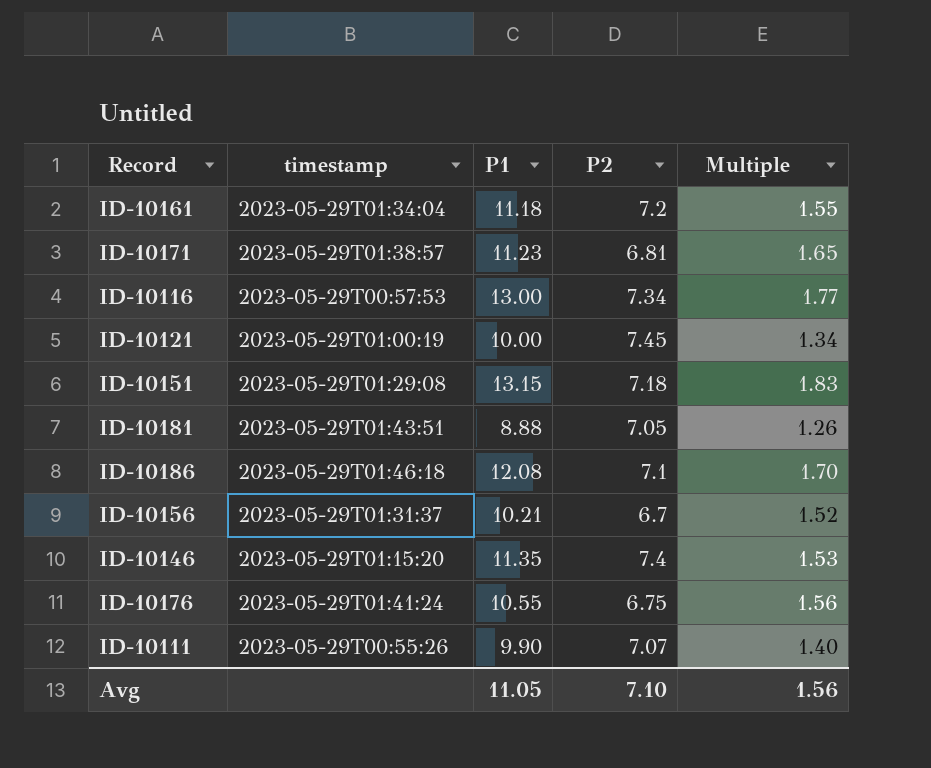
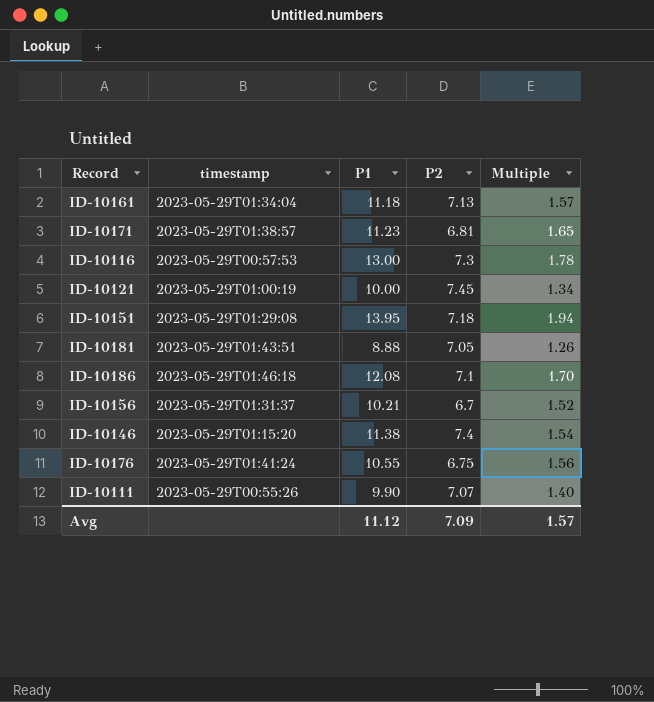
ID-10161 | P2: 7.2 -> 7.13
ID-10161 | Multiple: 1.55 -> 1.57
ID-10116 | P2: 7.34 -> 7.3
ID-10116 | Multiple: 1.77 -> 1.78
ID-10151 | P1: 13.15 -> 13.95
ID-10151 | Multiple: 1.83 -> 1.94
ID-10146 | P1: 11.35 -> 11.38
ID-10146 | Multiple: 1.53 -> 1.54
Avg | P1: 11.05 -> 11.12
Avg | P2: 7.10 -> 7.09
Avg | Multiple: 1.56 -> 1.57

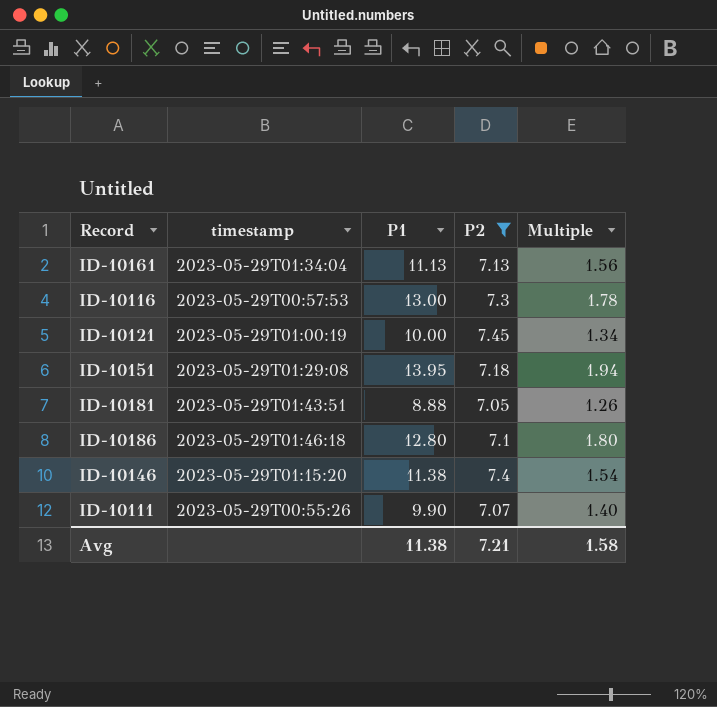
filter: none -> P2 >= 7.05
ID-10161 | P1: 11.18 -> 11.13
ID-10161 | Multiple: 1.57 -> 1.56
ID-10186 | P1: 12.08 -> 12.80
ID-10186 | Multiple: 1.70 -> 1.80
Avg | P1: 11.12 -> 11.38
Avg | P2: 7.09 -> 7.21
Avg | Multiple: 1.57 -> 1.58

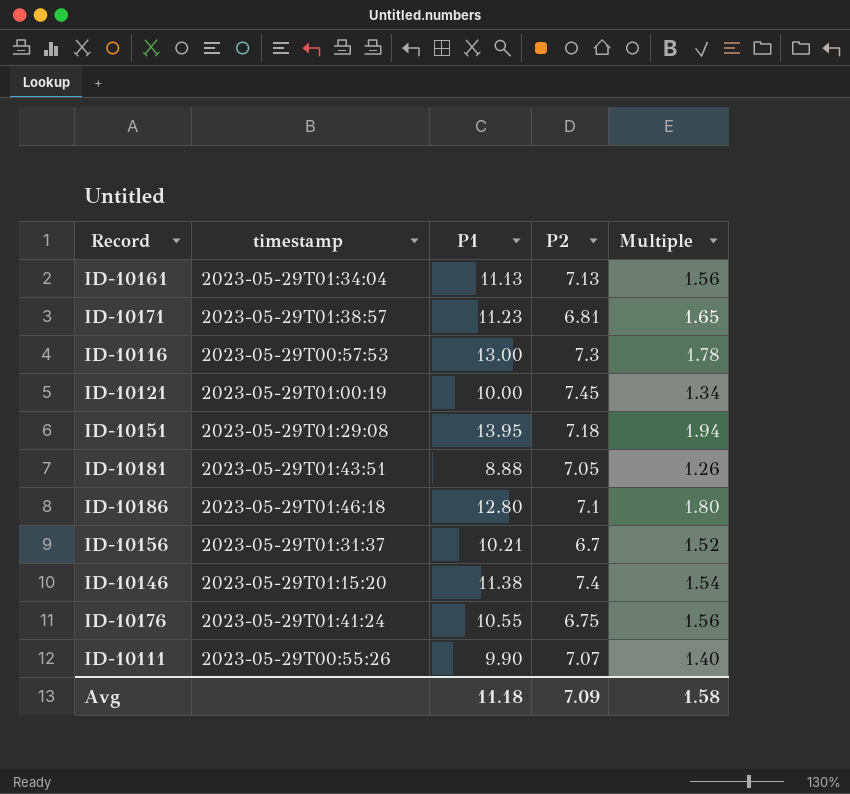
filter: P2 >= 7.05 -> none
Avg | P1: 11.38 -> 11.18
Avg | P2: 7.21 -> 7.09

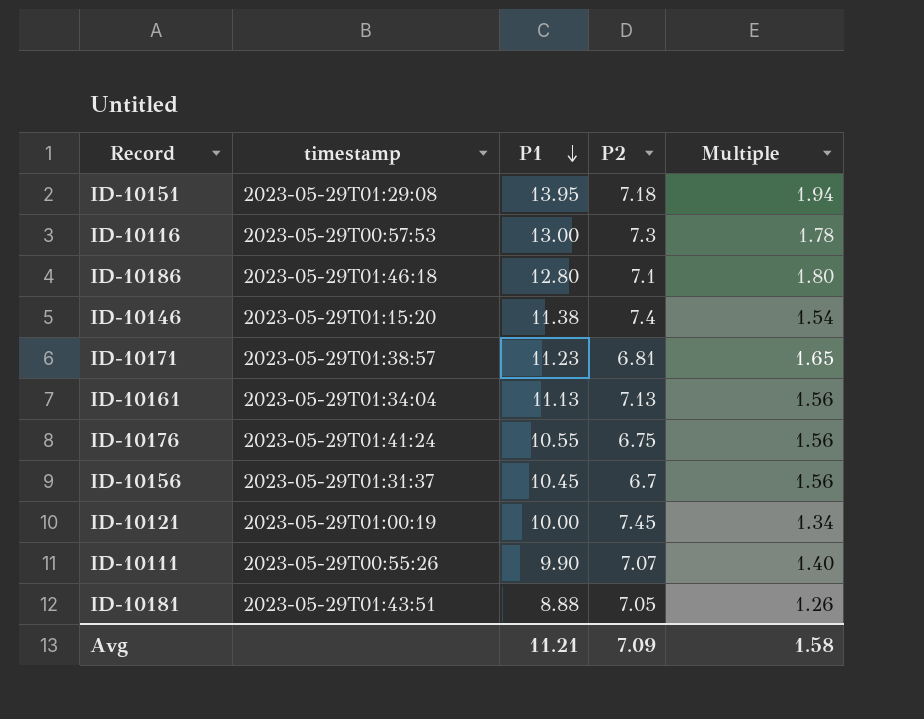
row order: none -> P1 descending
ID-10156 | P1: 10.21 -> 10.45
ID-10156 | Multiple: 1.52 -> 1.56
Avg | P1: 11.18 -> 11.21

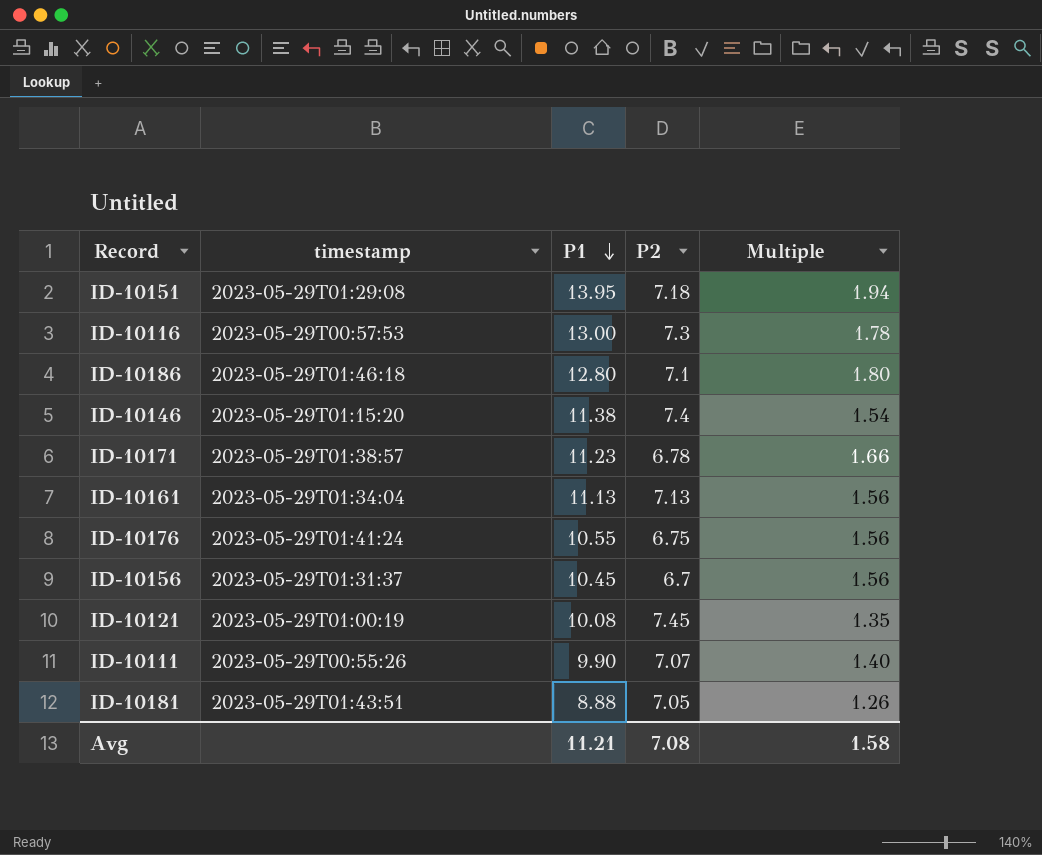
ID-10171 | P2: 6.81 -> 6.78
ID-10171 | Multiple: 1.65 -> 1.66
ID-10121 | P1: 10.00 -> 10.08
ID-10121 | Multiple: 1.34 -> 1.35
Avg | P2: 7.09 -> 7.08

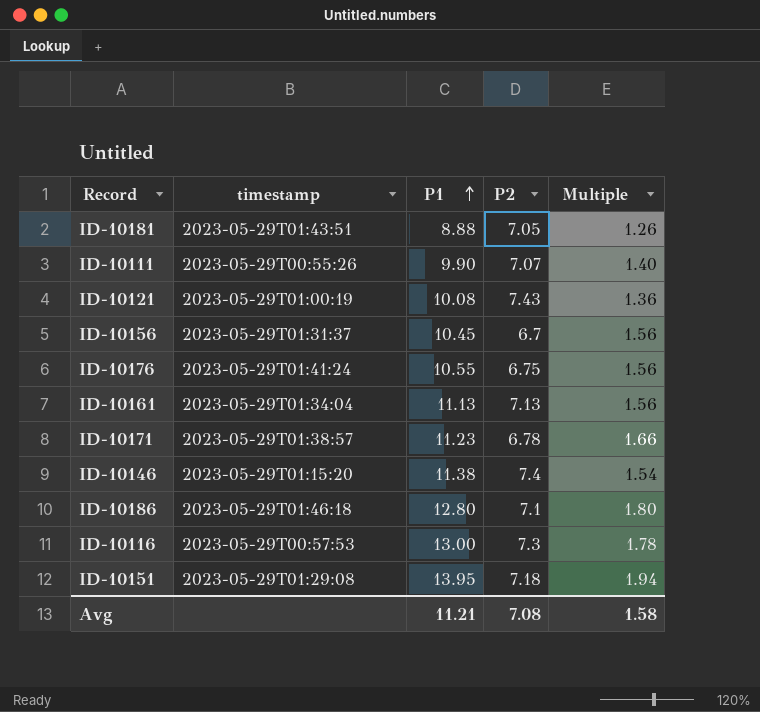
row order: P1 descending -> P1 ascending
ID-10121 | P2: 7.45 -> 7.43
ID-10121 | Multiple: 1.35 -> 1.36

